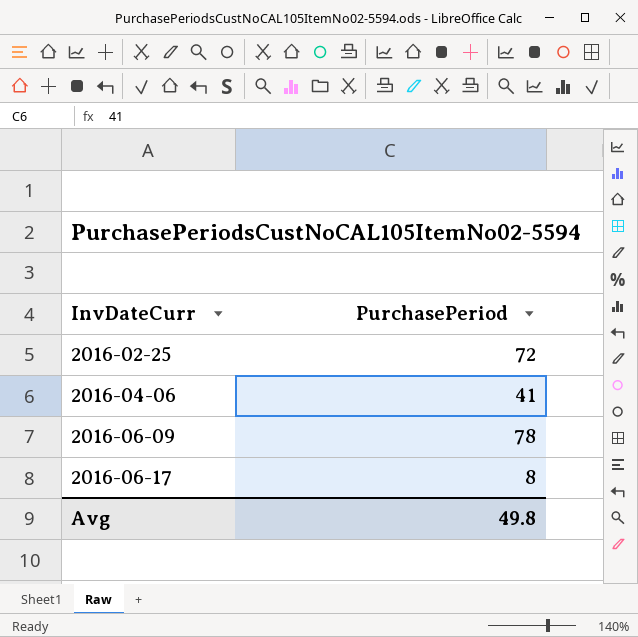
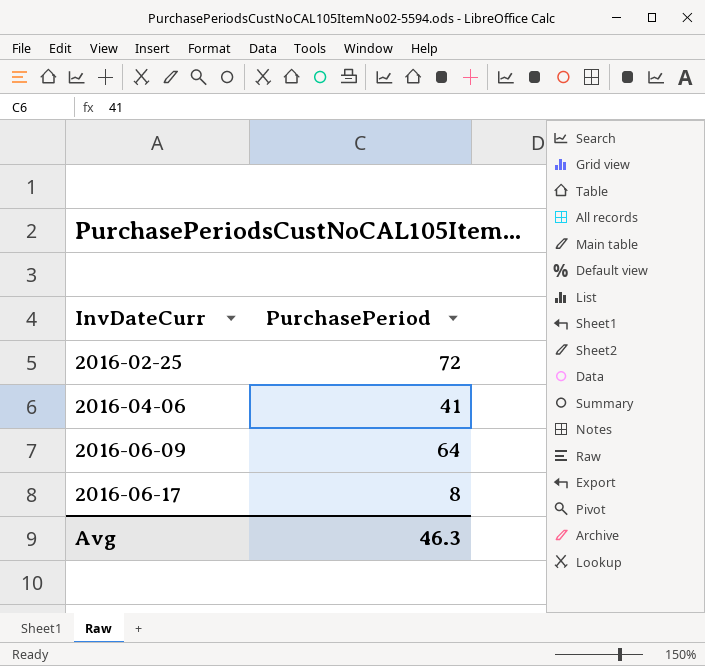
2016-06-09 | PurchasePeriod: 78 -> 64
Avg | PurchasePeriod: 49.8 -> 46.3

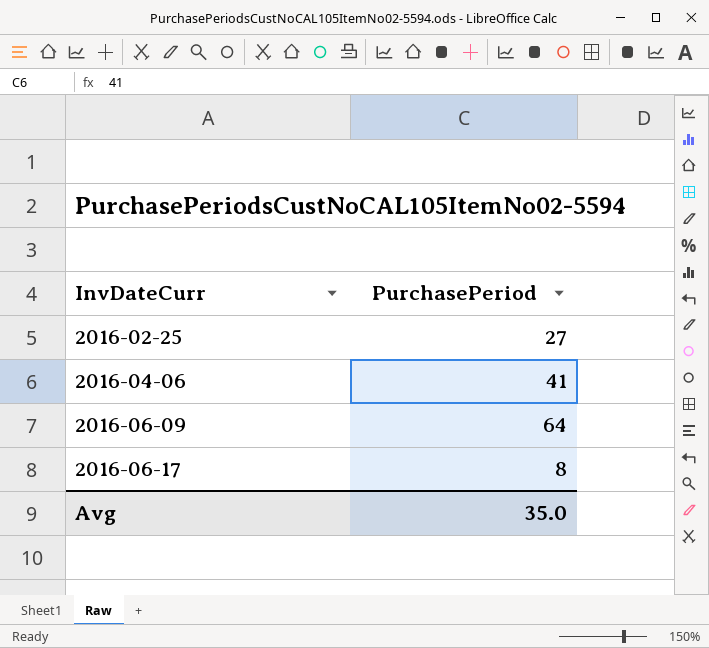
2016-02-25 | PurchasePeriod: 72 -> 27
Avg | PurchasePeriod: 46.3 -> 35.0

